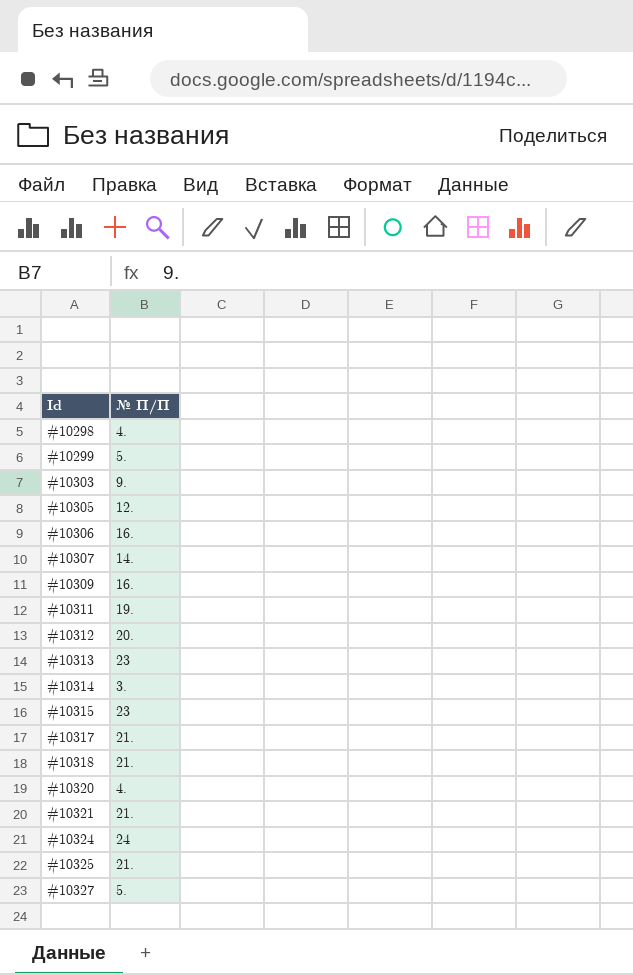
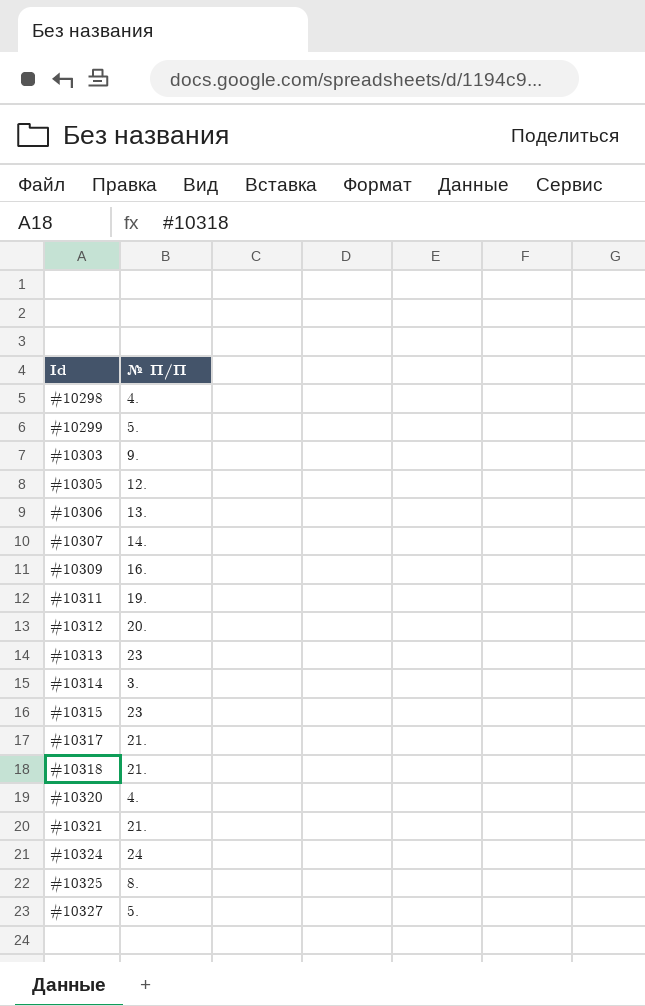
#10306 | № П/П: 16. -> 13.
#10325 | № П/П: 21. -> 8.

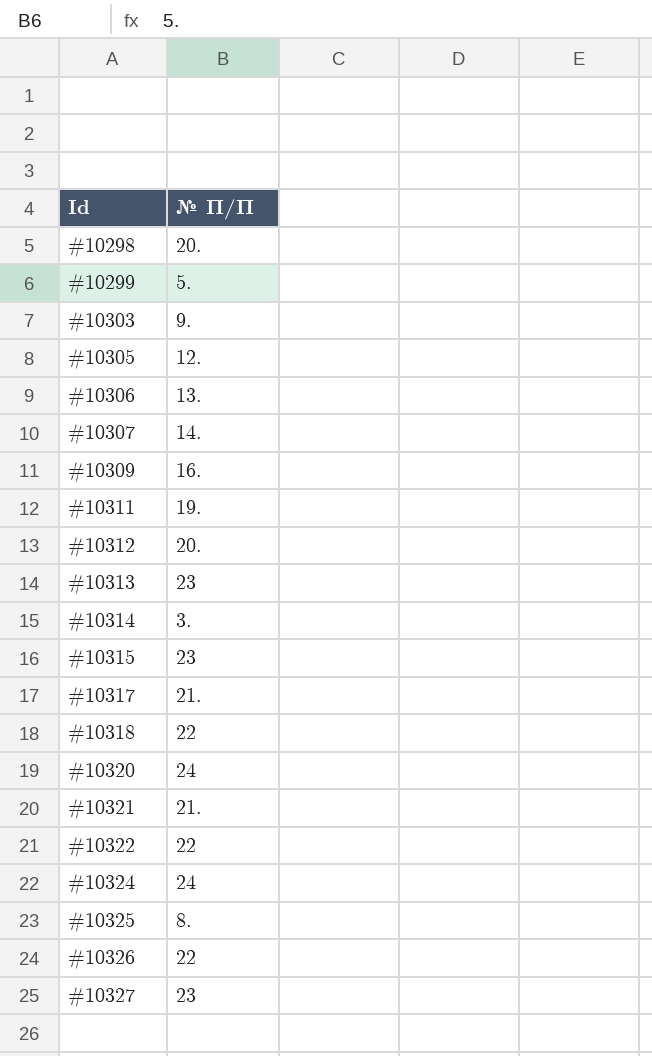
#10298 | № П/П: 4. -> 20.
#10318 | № П/П: 21. -> 22
#10320 | № П/П: 4. -> 24
row #10322: none -> 22
row #10326: none -> 22
#10327 | № П/П: 5. -> 23

